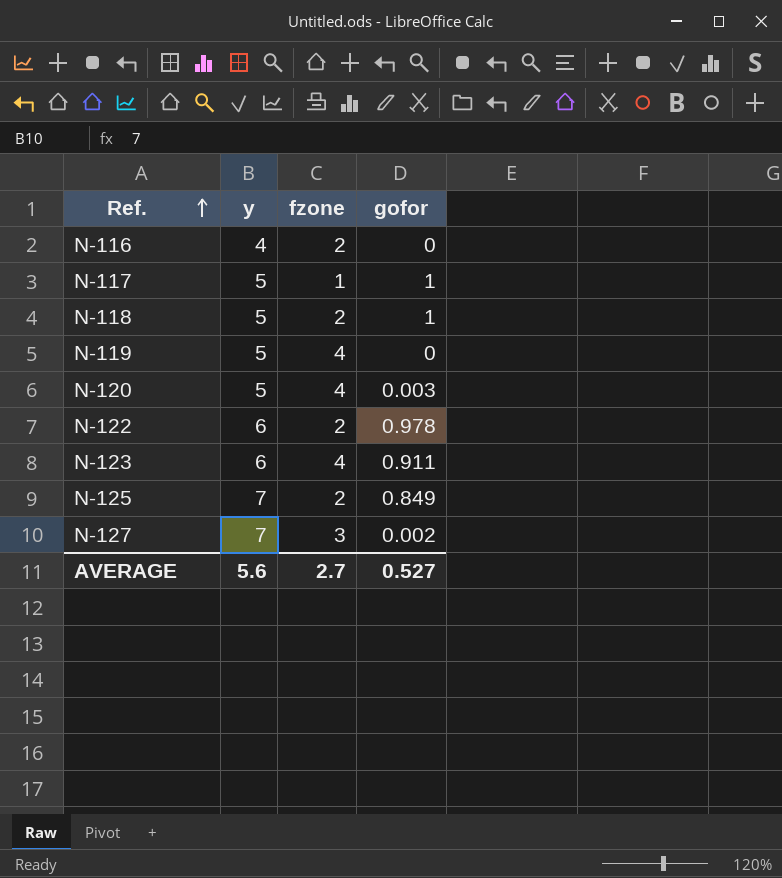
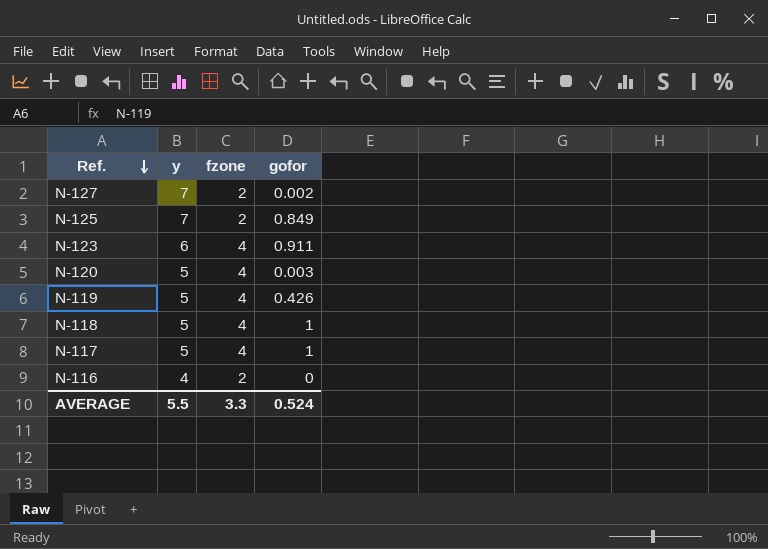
row order: Ref. ascending -> Ref. descending
row N-122: 6 | 2 | 0.978 -> none
N-127 | fzone: 3 -> 2
N-119 | gofor: 0 -> 0.426
N-118 | fzone: 2 -> 4
N-117 | fzone: 1 -> 4
AVERAGE | y: 5.6 -> 5.5
AVERAGE | fzone: 2.7 -> 3.3
AVERAGE | gofor: 0.527 -> 0.524

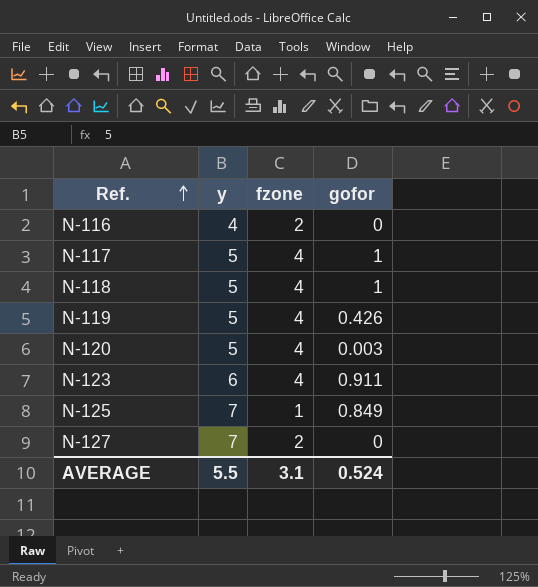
row order: Ref. descending -> Ref. ascending
N-125 | fzone: 2 -> 1
N-127 | gofor: 0.002 -> 0
AVERAGE | fzone: 3.3 -> 3.1

